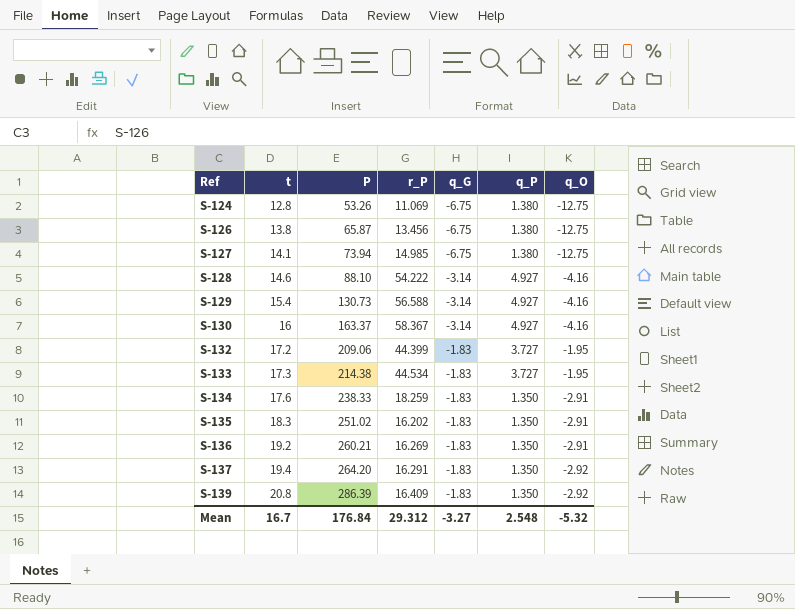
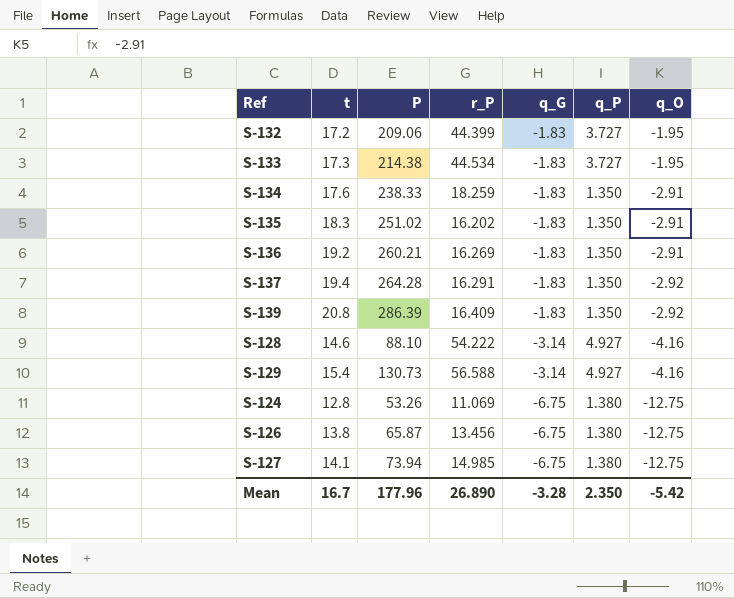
row order: Ref ascending -> q_G descending
row S-130: 16 | 163.37 | 58.367 | -3.14 | 4.927 | -4.16 -> none
S-137 | P: 264.20 -> 264.28
Mean | P: 176.84 -> 177.96
Mean | r_P: 29.312 -> 26.890
Mean | q_G: -3.27 -> -3.28
Mean | q_P: 2.548 -> 2.350
Mean | q_O: -5.32 -> -5.42

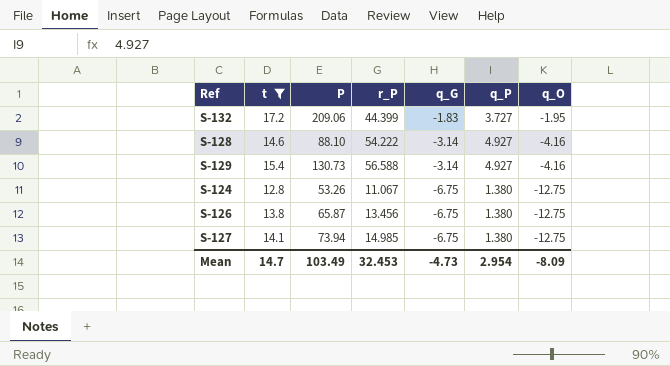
filter: none -> t <= 17.2
S-124 | r_P: 11.069 -> 11.067
Mean | t: 16.7 -> 14.7
Mean | P: 177.96 -> 103.49
Mean | r_P: 26.890 -> 32.453
Mean | q_G: -3.28 -> -4.73
Mean | q_P: 2.350 -> 2.954
Mean | q_O: -5.42 -> -8.09

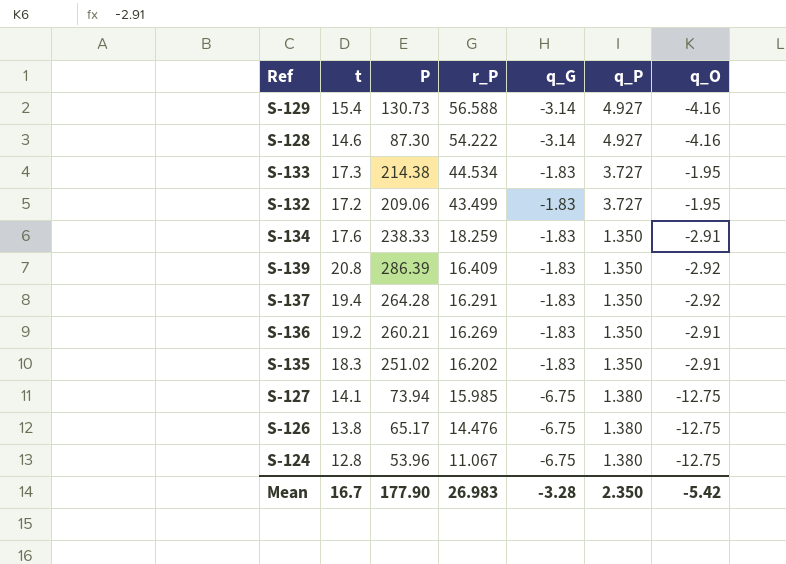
filter: t <= 17.2 -> none
row order: q_G descending -> r_P descending
S-128 | P: 88.10 -> 87.30
S-132 | r_P: 44.399 -> 43.499
S-127 | r_P: 14.985 -> 15.985
S-126 | P: 65.87 -> 65.17
S-126 | r_P: 13.456 -> 14.476
S-124 | P: 53.26 -> 53.96
Mean | t: 14.7 -> 16.7
Mean | P: 103.49 -> 177.90
Mean | r_P: 32.453 -> 26.983
Mean | q_G: -4.73 -> -3.28
Mean | q_P: 2.954 -> 2.350
Mean | q_O: -8.09 -> -5.42

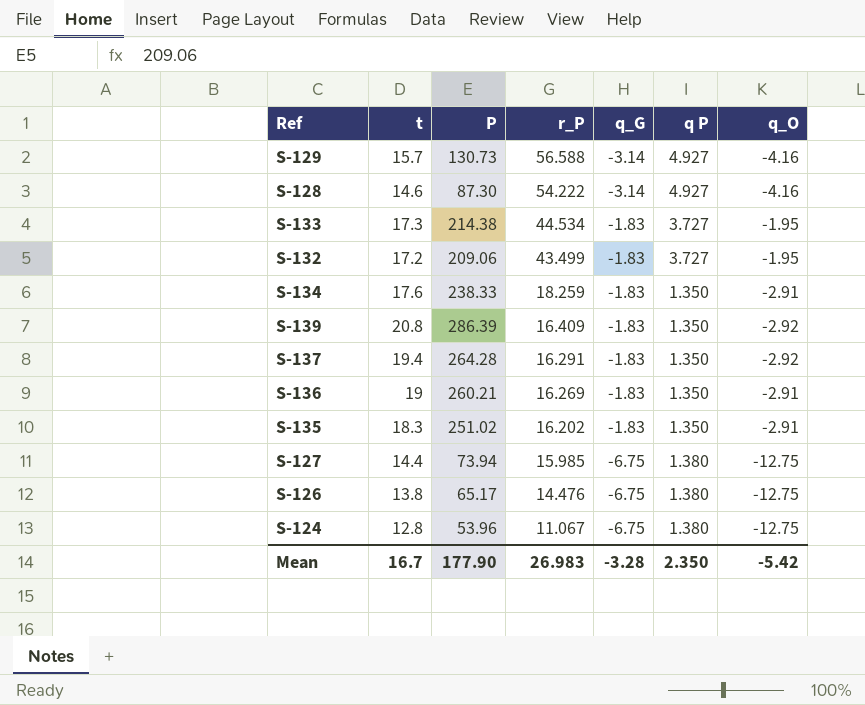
column name: q_P -> q P
S-129 | t: 15.4 -> 15.7
S-136 | t: 19.2 -> 19
S-127 | t: 14.1 -> 14.4

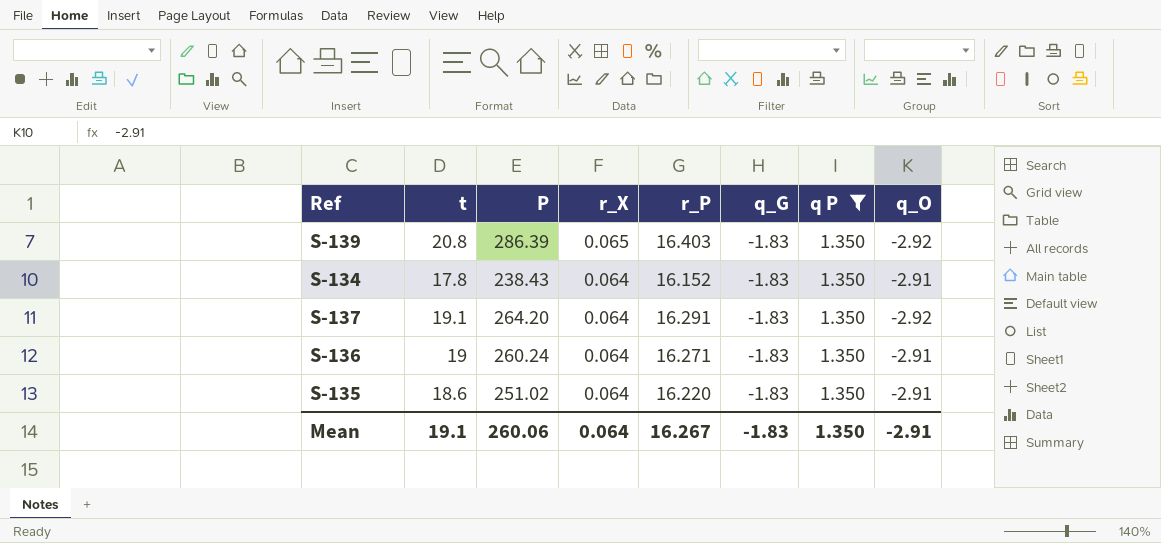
filter: none -> q P = 1.350
row order: r_P descending -> r_X descending
column r_X | position: none -> 4
S-139 | r_P: 16.409 -> 16.403
S-134 | t: 17.6 -> 17.8
S-134 | P: 238.33 -> 238.43
S-134 | r_P: 18.259 -> 16.152
S-137 | t: 19.4 -> 19.1
S-137 | P: 264.28 -> 264.20
S-136 | P: 260.21 -> 260.24
S-136 | r_P: 16.269 -> 16.271
S-135 | t: 18.3 -> 18.6
S-135 | r_P: 16.202 -> 16.220
Mean | t: 16.7 -> 19.1
Mean | P: 177.90 -> 260.06
Mean | r_P: 26.983 -> 16.267
Mean | q_G: -3.28 -> -1.83
Mean | q P: 2.350 -> 1.350
Mean | q_O: -5.42 -> -2.91

